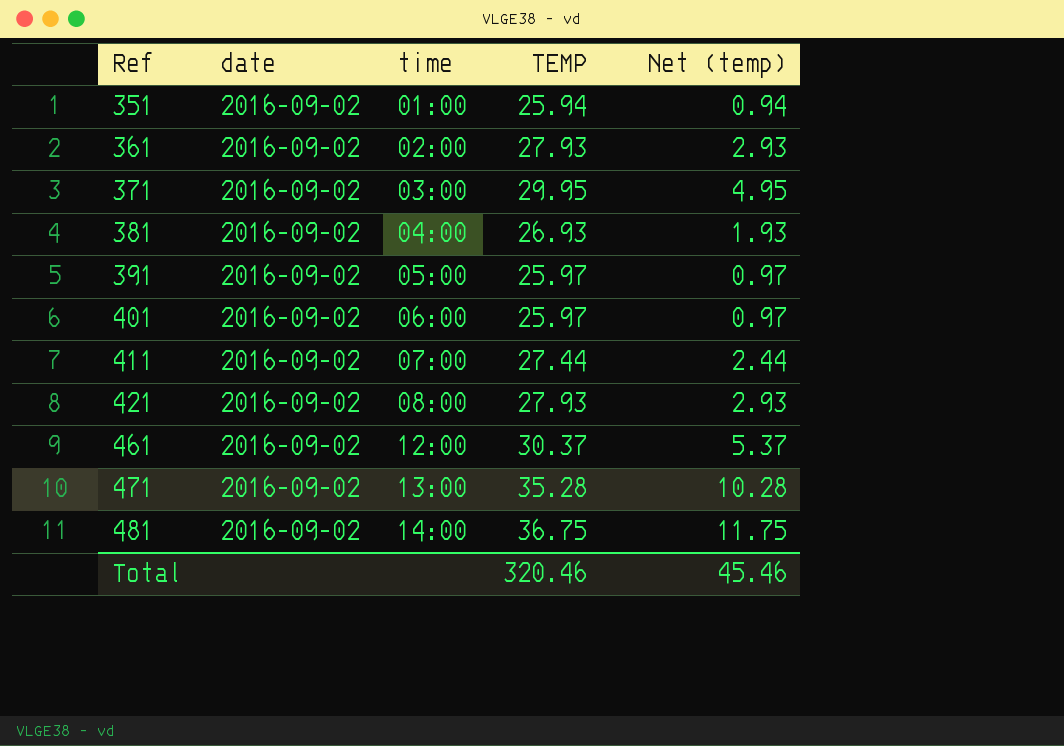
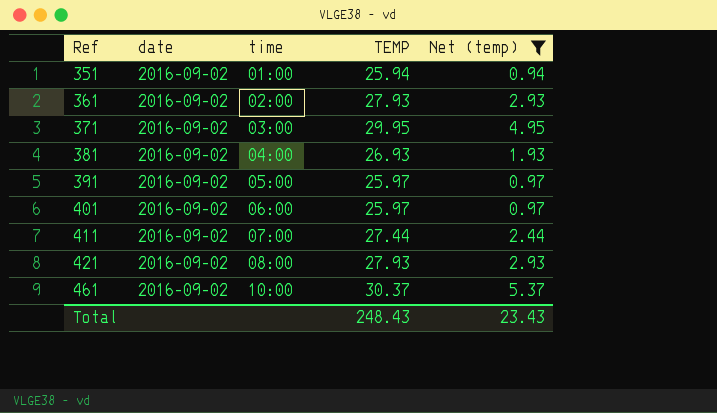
filter: none -> Net (temp) <= 5.37
461 | time: 12:00 -> 10:00
Total | TEMP: 320.46 -> 248.43
Total | Net (temp): 45.46 -> 23.43

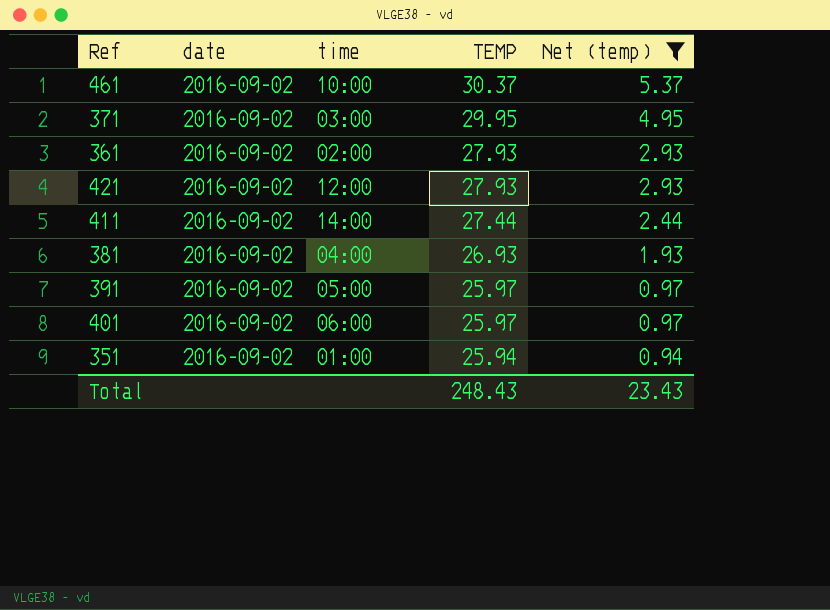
row order: Ref ascending -> TEMP descending
421 | time: 08:00 -> 12:00
411 | time: 07:00 -> 14:00

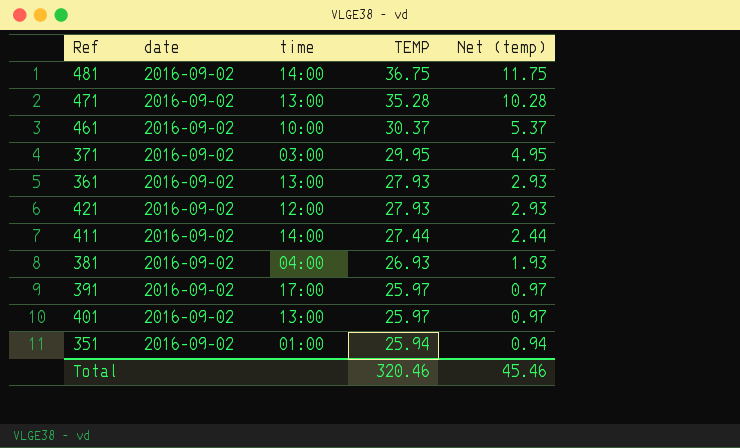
filter: Net (temp) <= 5.37 -> none
361 | time: 02:00 -> 13:00
391 | time: 05:00 -> 17:00
401 | time: 06:00 -> 13:00
Total | TEMP: 248.43 -> 320.46
Total | Net (temp): 23.43 -> 45.46

